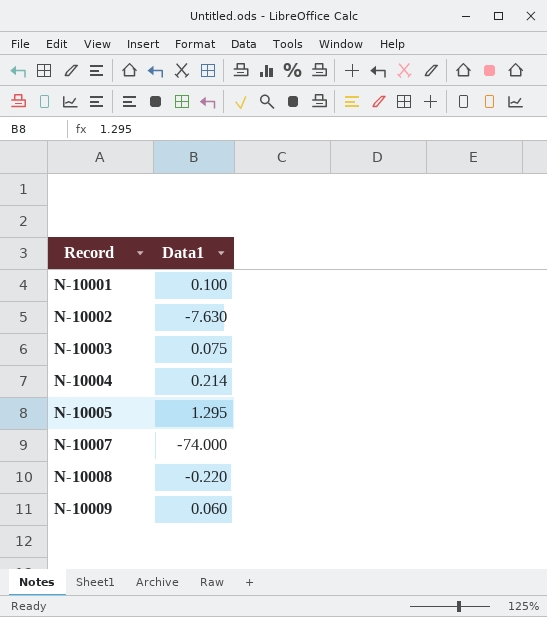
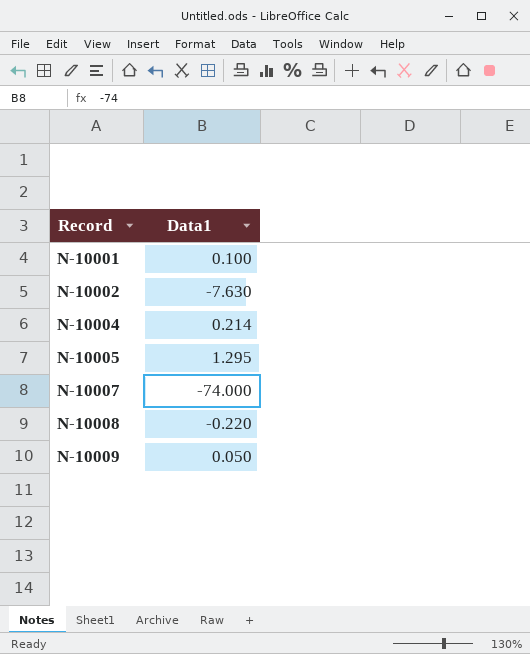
row N-10003: 0.075 -> none
N-10009 | Data1: 0.060 -> 0.050

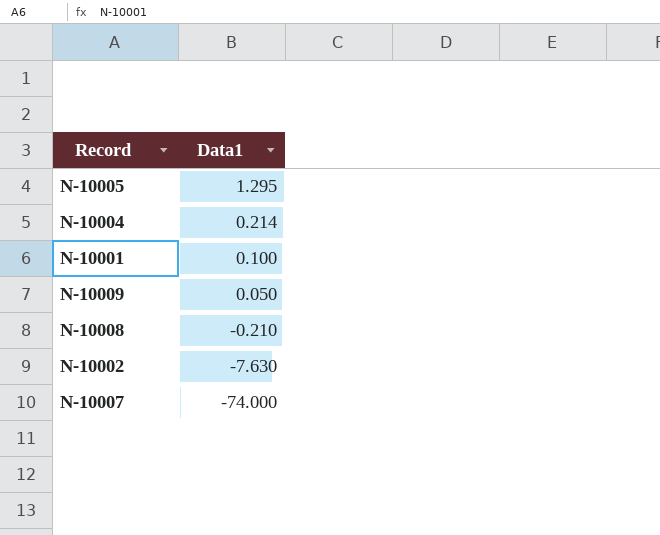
row order: Record ascending -> Data1 descending
N-10008 | Data1: -0.220 -> -0.210

